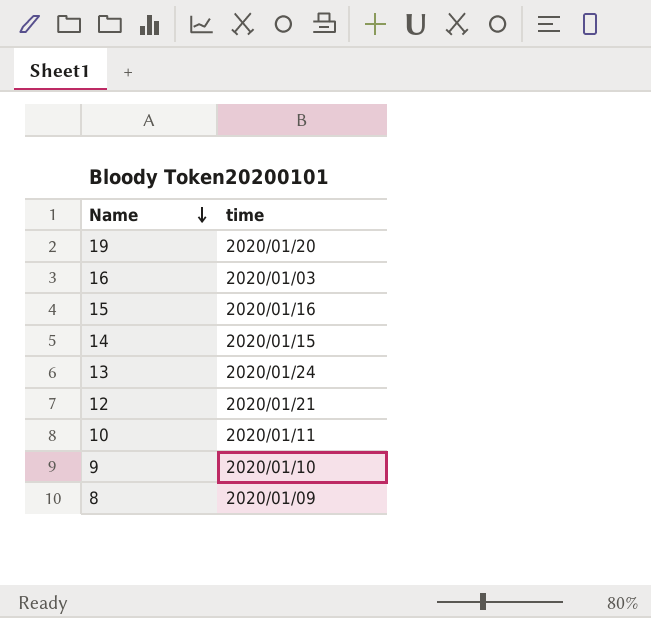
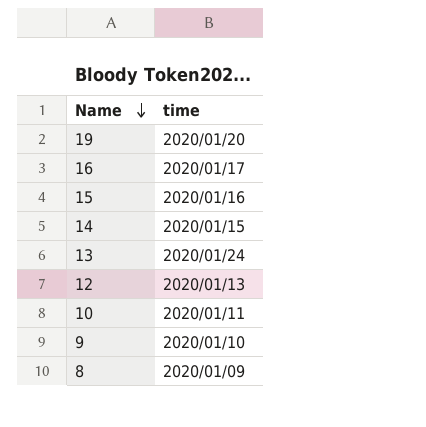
16 | time: 2020/01/03 -> 2020/01/17
12 | time: 2020/01/21 -> 2020/01/13

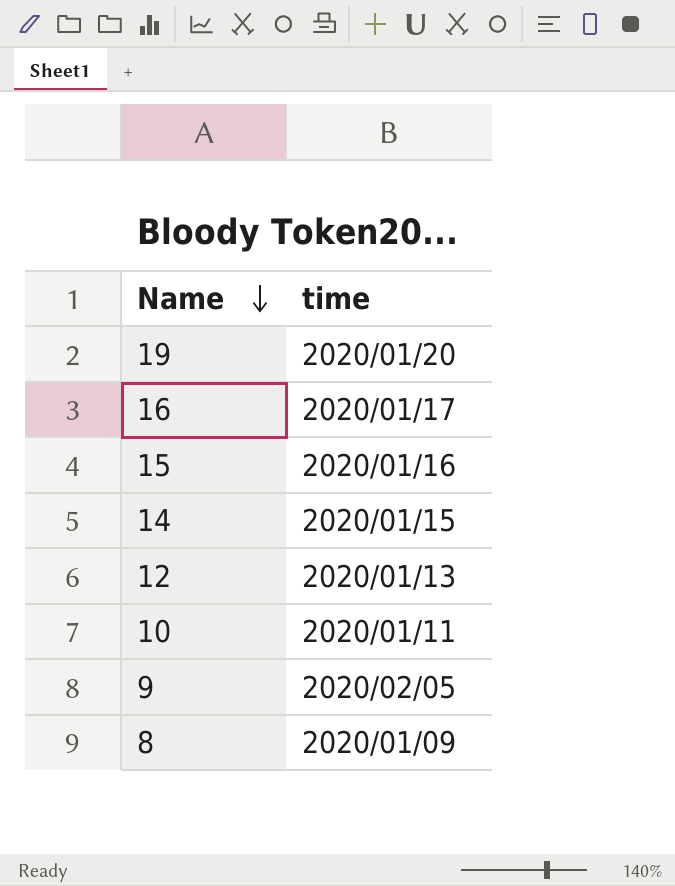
row 13: 2020/01/24 -> none
9 | time: 2020/01/10 -> 2020/02/05

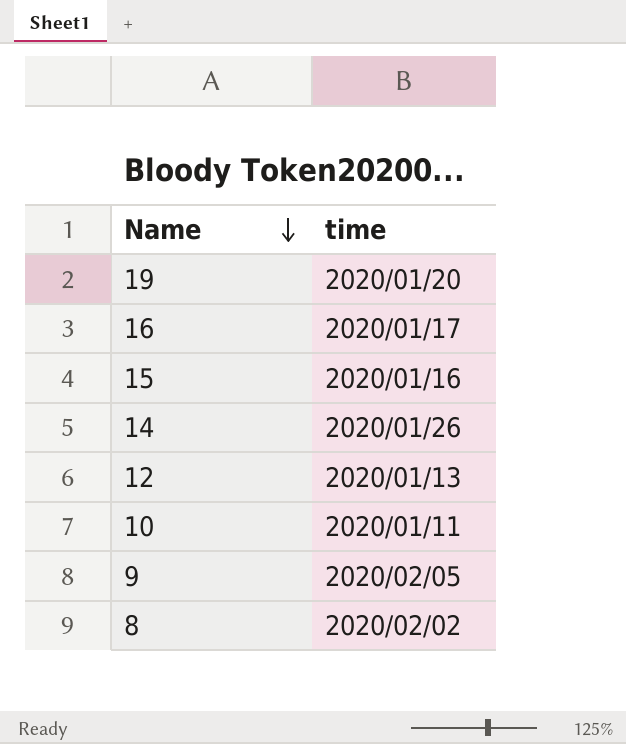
14 | time: 2020/01/15 -> 2020/01/26
8 | time: 2020/01/09 -> 2020/02/02

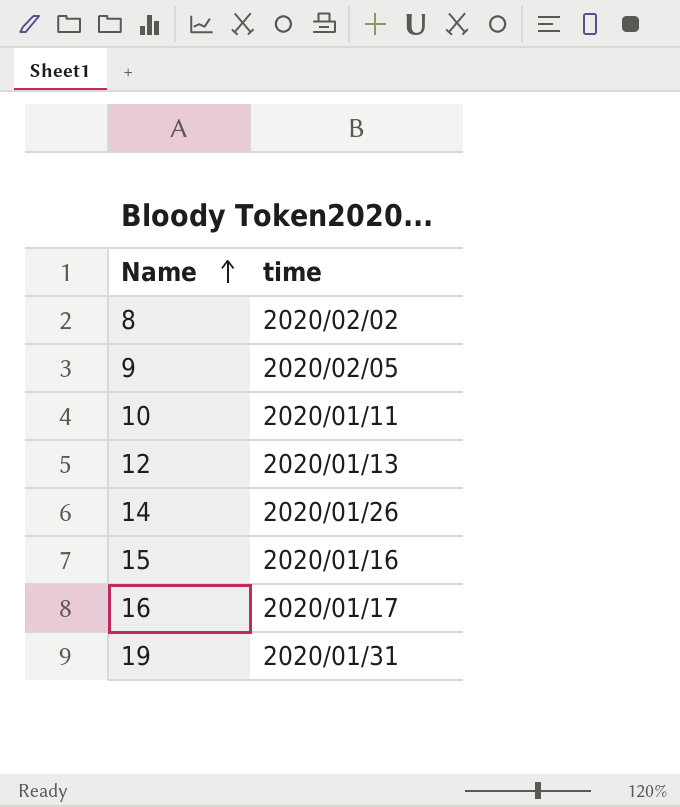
row order: Name descending -> Name ascending
19 | time: 2020/01/20 -> 2020/01/31

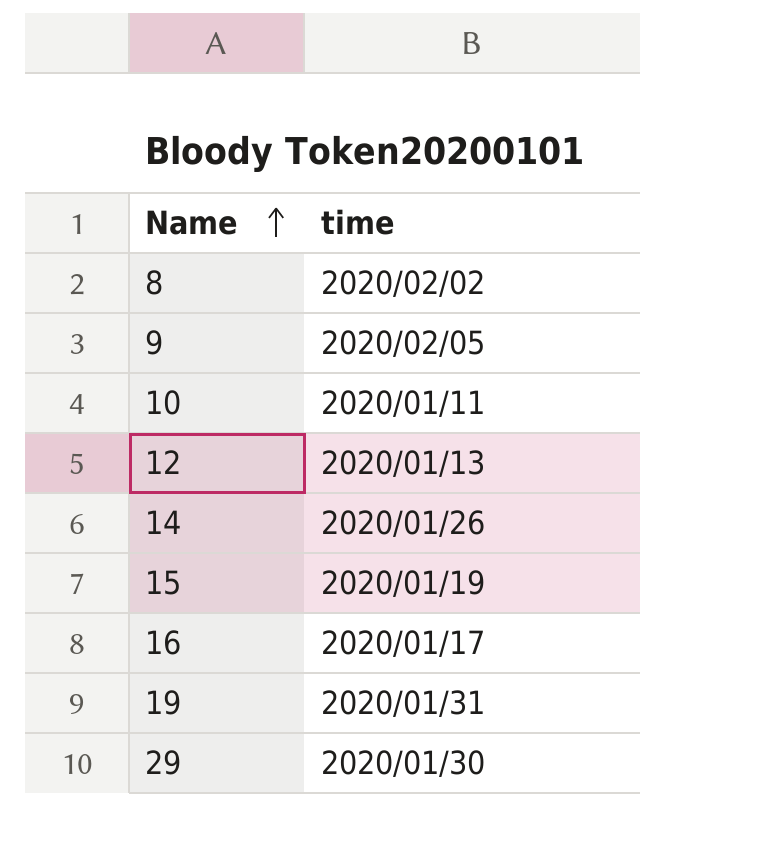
15 | time: 2020/01/16 -> 2020/01/19
row 29: none -> 2020/01/30

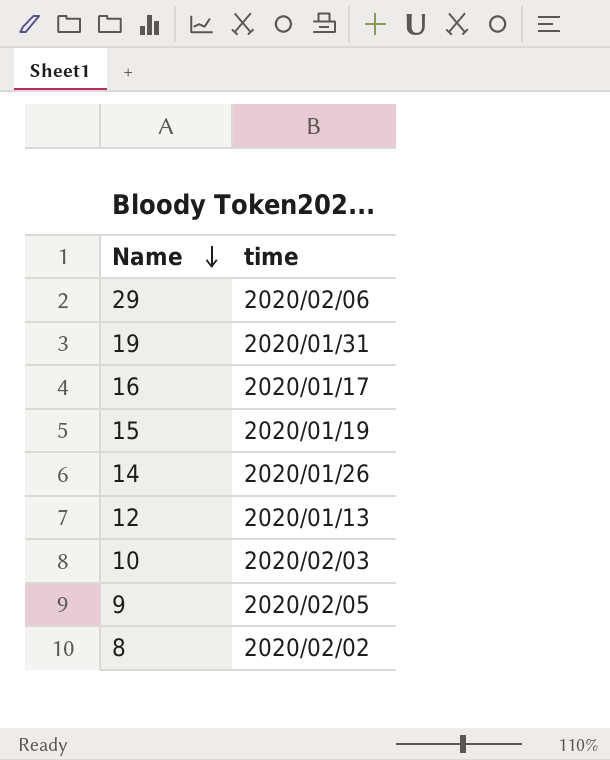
row order: Name ascending -> Name descending
29 | time: 2020/01/30 -> 2020/02/06
10 | time: 2020/01/11 -> 2020/02/03

